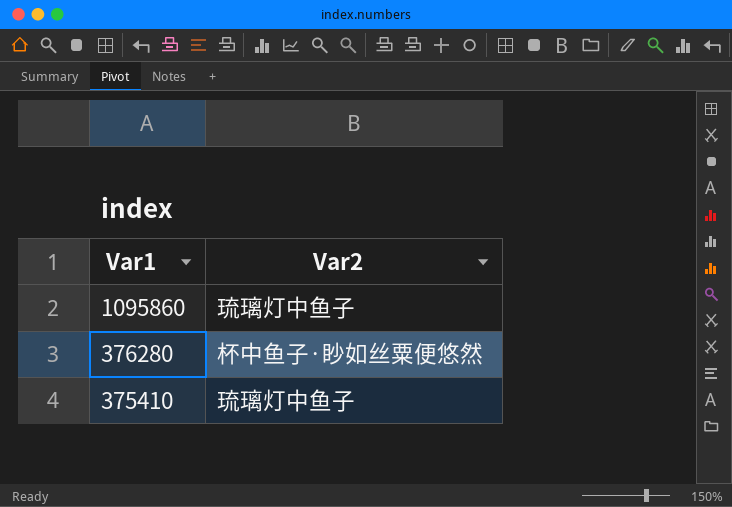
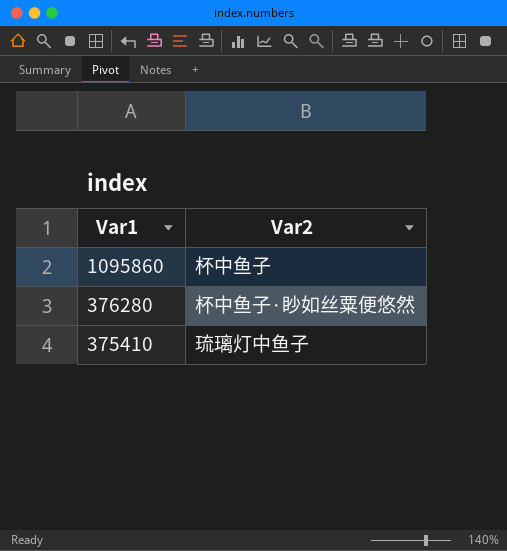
1095860 | Var2: 琉璃灯中鱼子 -> 杯中鱼子

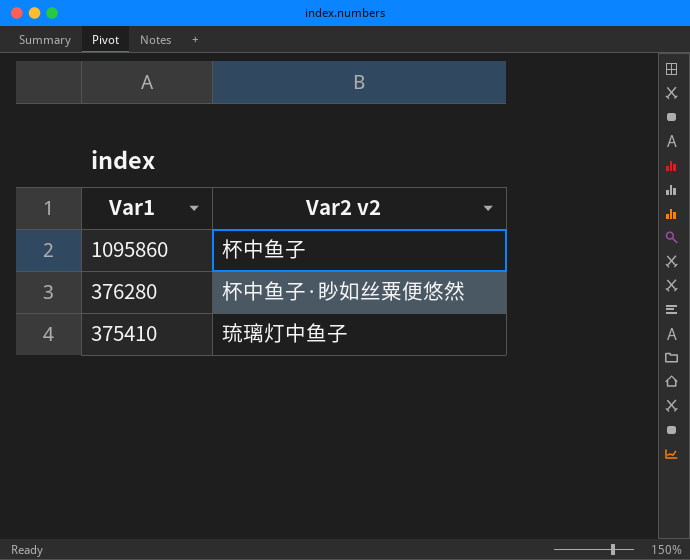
column name: Var2 -> Var2 v2

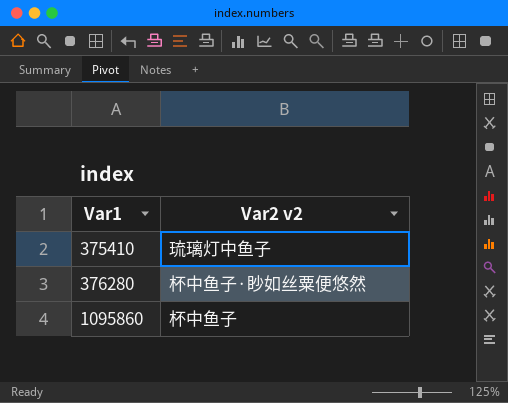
row order: Var1 descending -> Var1 ascending

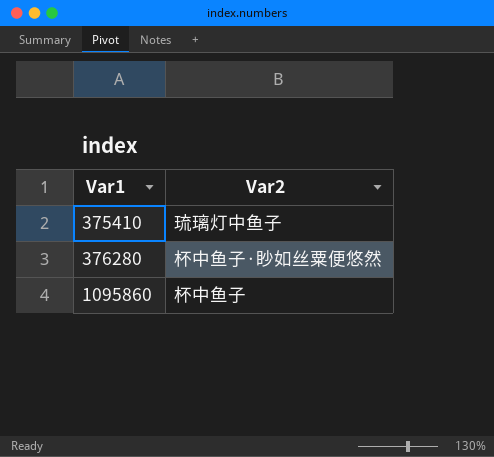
column name: Var2 v2 -> Var2

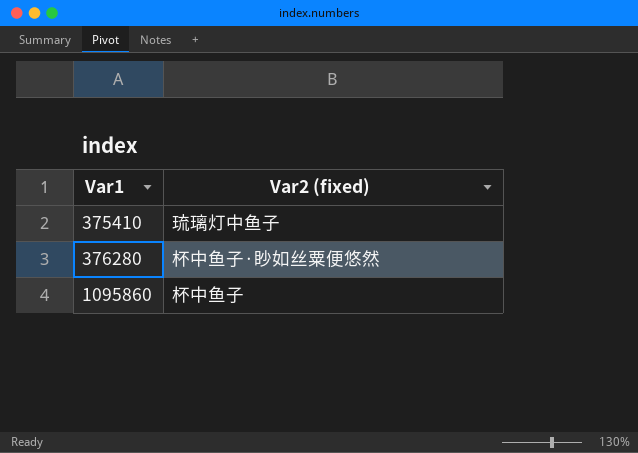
column name: Var2 -> Var2 (fixed)

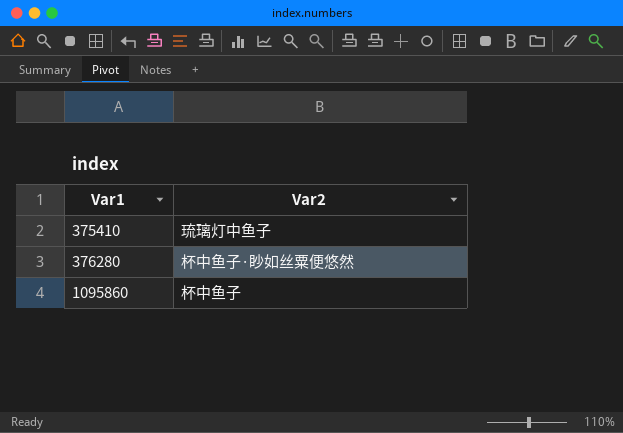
column name: Var2 (fixed) -> Var2

